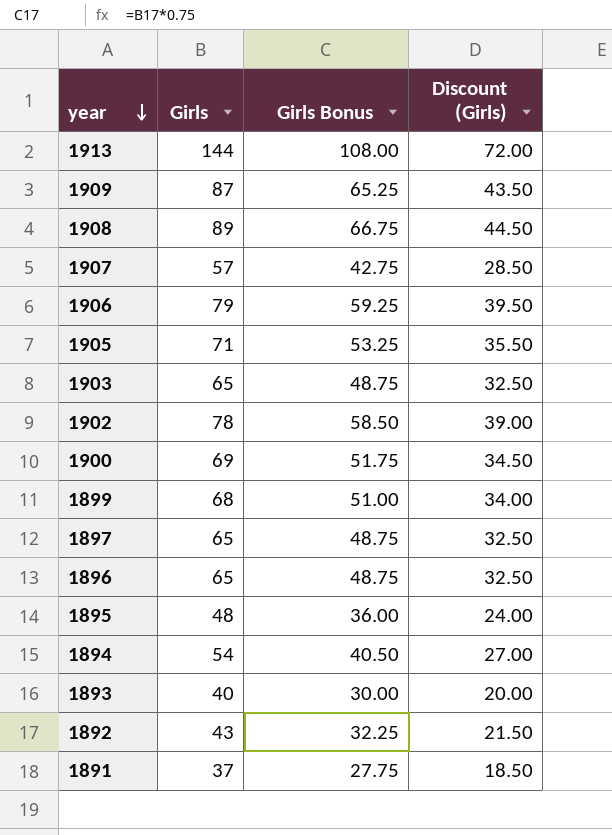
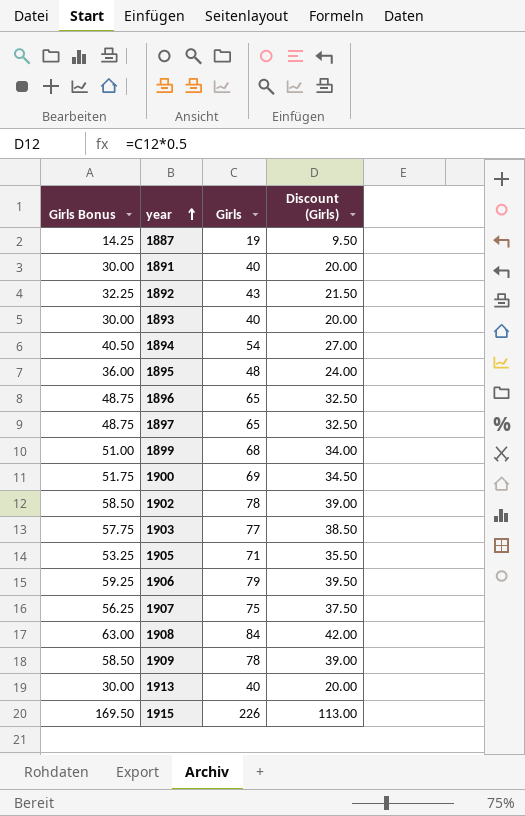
row order: year descending -> year ascending
column Girls Bonus | position: 3 -> 1
row 1887: none -> 14.25 | 19 | 9.50
1891 | Girls Bonus: 27.75 -> 30.00
1891 | Girls: 37 -> 40
1891 | Discount (Girls): 18.50 -> 20.00
1903 | Girls Bonus: 48.75 -> 57.75
1903 | Girls: 65 -> 77
1903 | Discount (Girls): 32.50 -> 38.50
1907 | Girls Bonus: 42.75 -> 56.25
1907 | Girls: 57 -> 75
1907 | Discount (Girls): 28.50 -> 37.50
1908 | Girls Bonus: 66.75 -> 63.00
1908 | Girls: 89 -> 84
1908 | Discount (Girls): 44.50 -> 42.00
1909 | Girls Bonus: 65.25 -> 58.50
1909 | Girls: 87 -> 78
1909 | Discount (Girls): 43.50 -> 39.00
1913 | Girls Bonus: 108.00 -> 30.00
1913 | Girls: 144 -> 40
1913 | Discount (Girls): 72.00 -> 20.00
row 1915: none -> 169.50 | 226 | 113.00

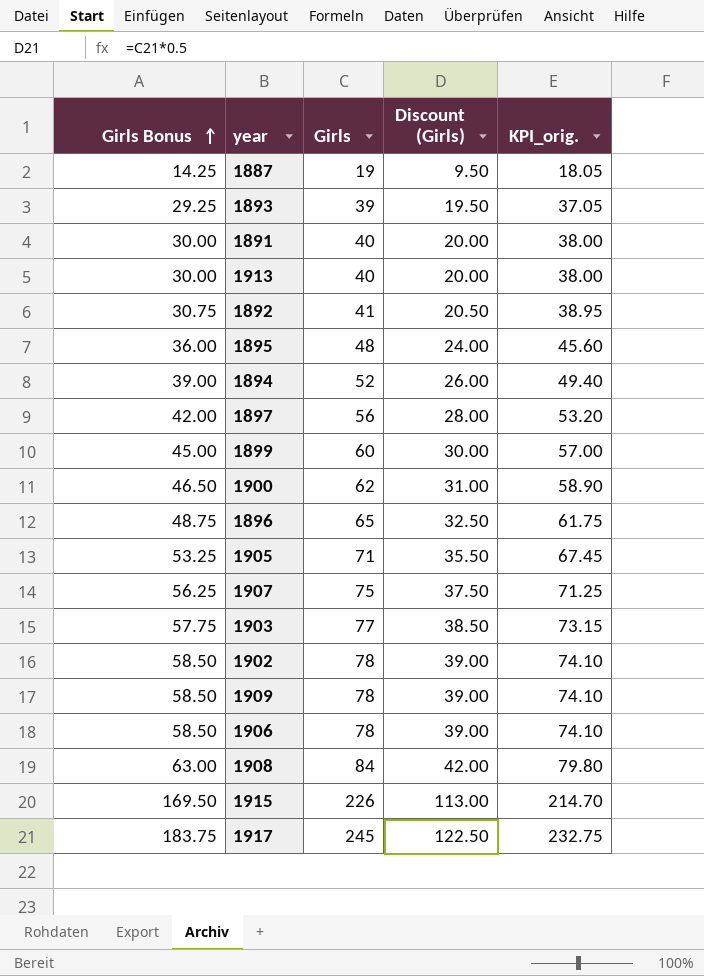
row order: year ascending -> Girls Bonus ascending
column KPI_orig. | formula: none -> [Girls] * 0.95
1893 | Girls Bonus: 30.00 -> 29.25
1893 | Girls: 40 -> 39
1893 | Discount (Girls): 20.00 -> 19.50
1892 | Girls Bonus: 32.25 -> 30.75
1892 | Girls: 43 -> 41
1892 | Discount (Girls): 21.50 -> 20.50
1894 | Girls Bonus: 40.50 -> 39.00
1894 | Girls: 54 -> 52
1894 | Discount (Girls): 27.00 -> 26.00
1897 | Girls Bonus: 48.75 -> 42.00
1897 | Girls: 65 -> 56
1897 | Discount (Girls): 32.50 -> 28.00
1899 | Girls Bonus: 51.00 -> 45.00
1899 | Girls: 68 -> 60
1899 | Discount (Girls): 34.00 -> 30.00
1900 | Girls Bonus: 51.75 -> 46.50
1900 | Girls: 69 -> 62
1900 | Discount (Girls): 34.50 -> 31.00
1906 | Girls Bonus: 59.25 -> 58.50
1906 | Girls: 79 -> 78
1906 | Discount (Girls): 39.50 -> 39.00
row 1917: none -> 183.75 | 245 | 122.50 | 232.75

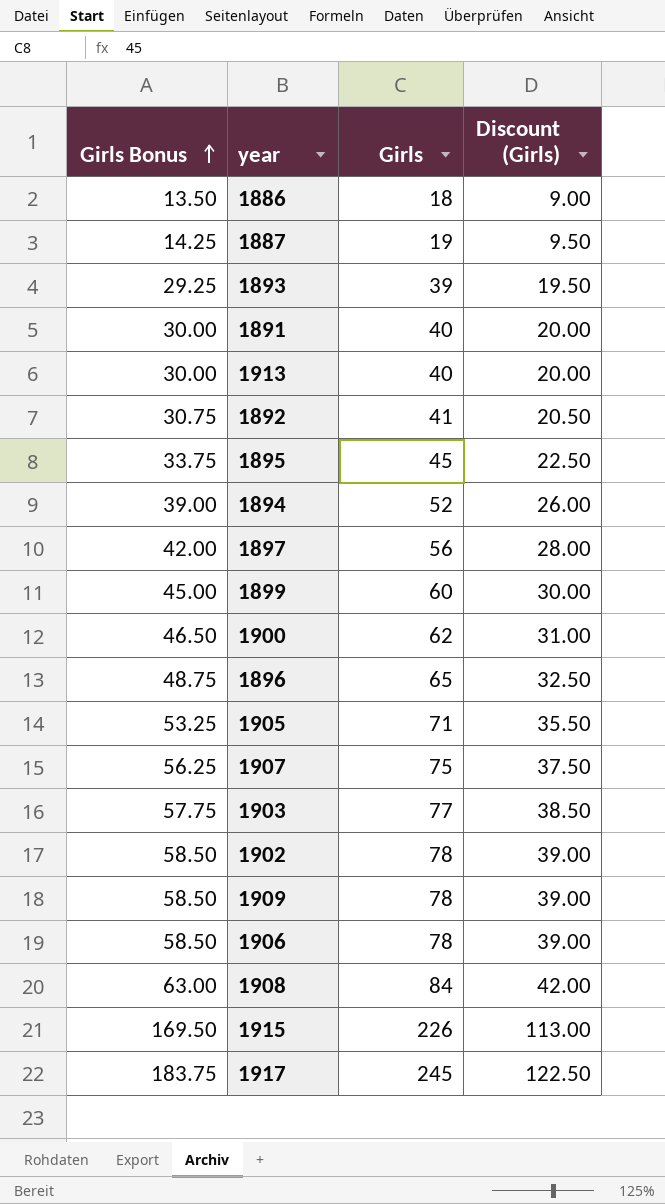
column KPI_orig. | formula: [Girls] * 0.95 -> none
row 1886: none -> 13.50 | 18 | 9.00
1895 | Girls Bonus: 36.00 -> 33.75
1895 | Girls: 48 -> 45
1895 | Discount (Girls): 24.00 -> 22.50

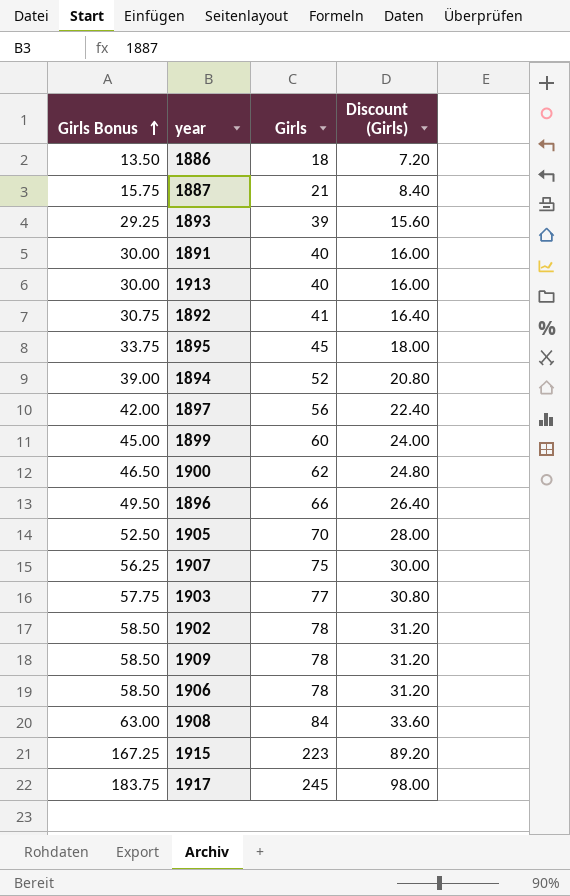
column Discount (Girls) | formula: [Girls] * 0.5 -> [Girls] * 0.4
1887 | Girls Bonus: 14.25 -> 15.75
1887 | Girls: 19 -> 21
1896 | Girls Bonus: 48.75 -> 49.50
1896 | Girls: 65 -> 66
1905 | Girls Bonus: 53.25 -> 52.50
1905 | Girls: 71 -> 70
1915 | Girls Bonus: 169.50 -> 167.25
1915 | Girls: 226 -> 223

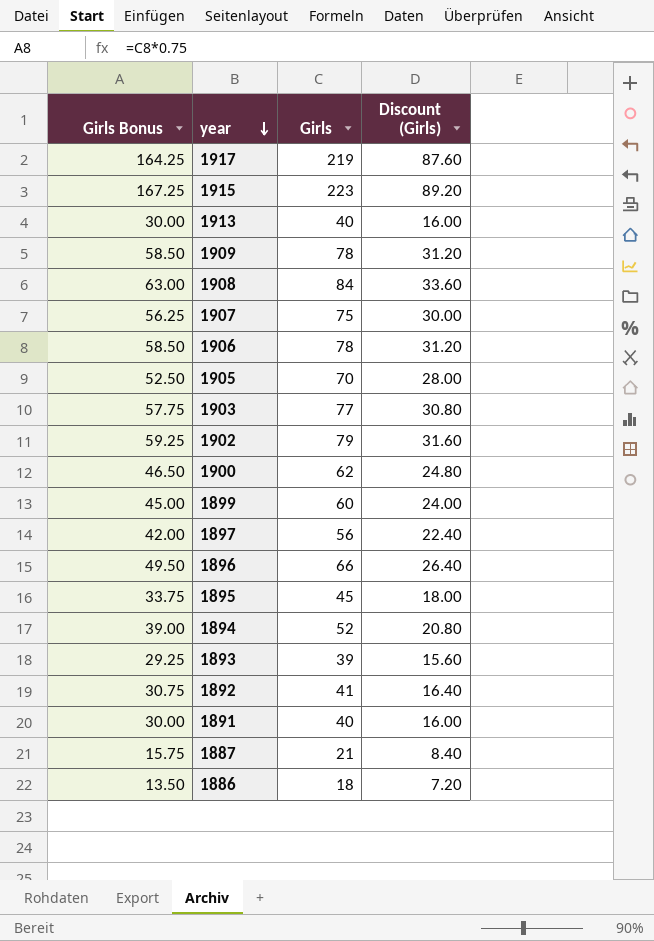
row order: Girls Bonus ascending -> year descending
1917 | Girls Bonus: 183.75 -> 164.25
1917 | Girls: 245 -> 219
1917 | Discount (Girls): 98.00 -> 87.60
1902 | Girls Bonus: 58.50 -> 59.25
1902 | Girls: 78 -> 79
1902 | Discount (Girls): 31.20 -> 31.60

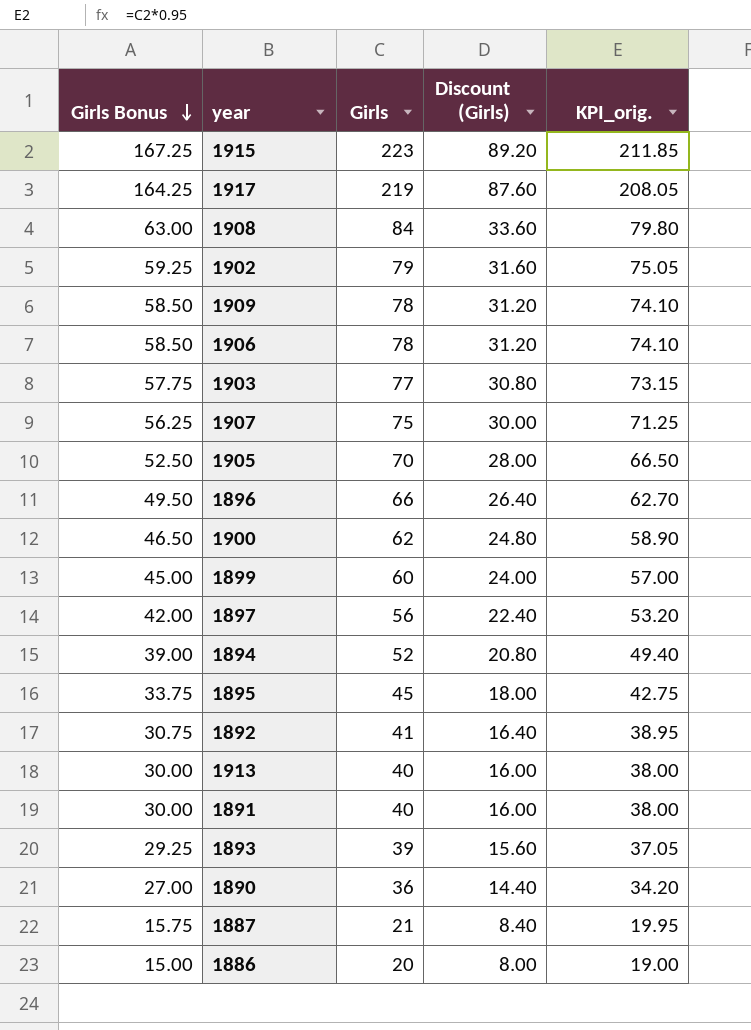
row order: year descending -> Girls Bonus descending
column KPI_orig. | formula: none -> [Girls] * 0.95
row 1890: none -> 27.00 | 36 | 14.40 | 34.20
1886 | Girls Bonus: 13.50 -> 15.00
1886 | Girls: 18 -> 20
1886 | Discount (Girls): 7.20 -> 8.00

